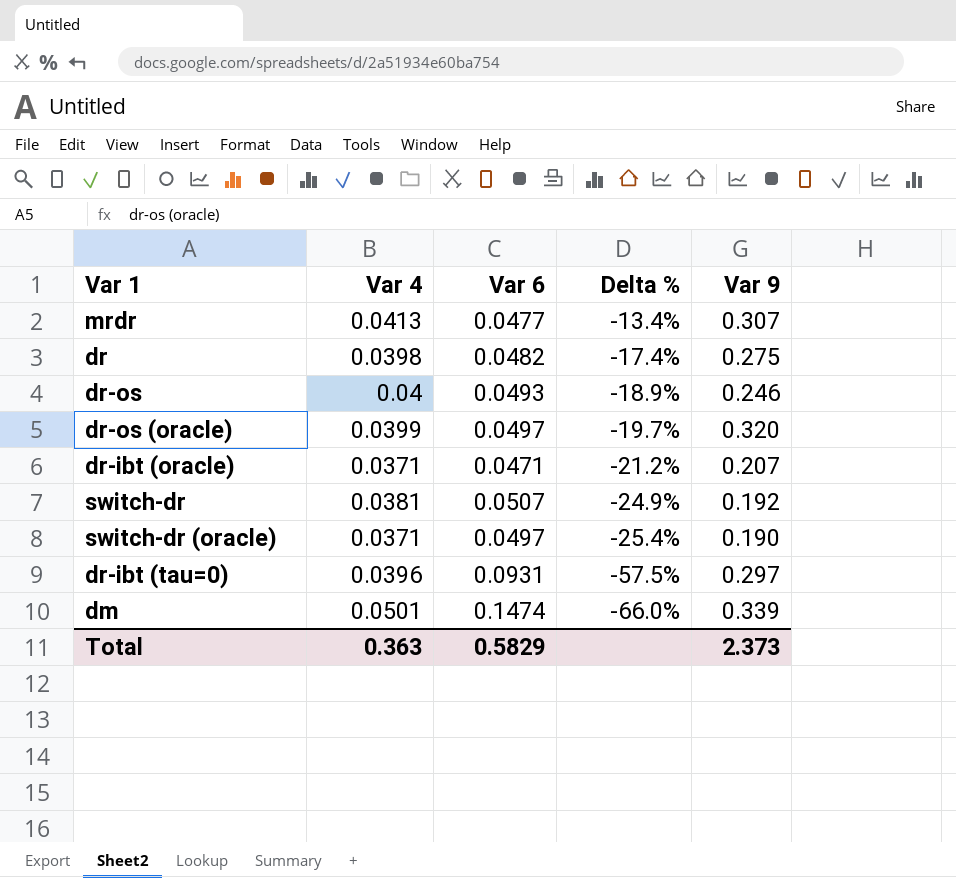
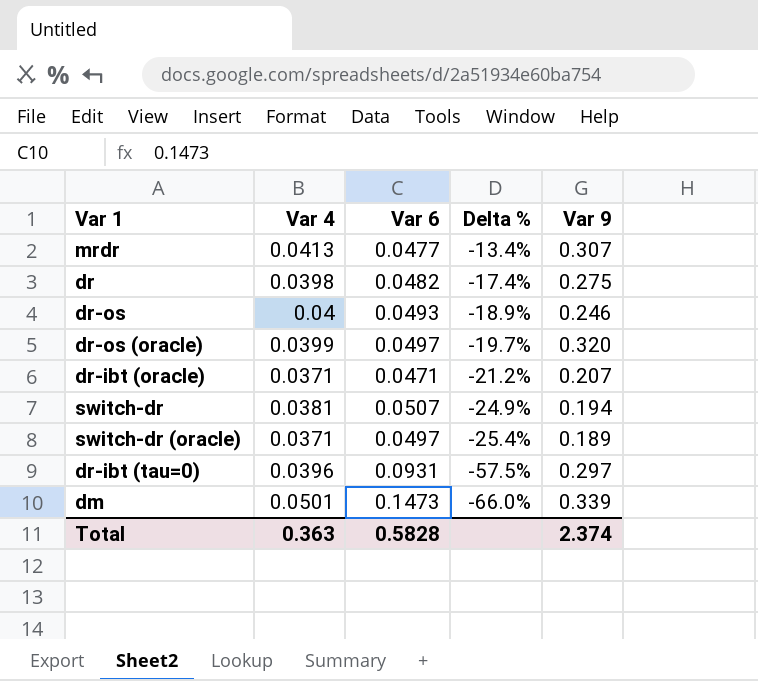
switch-dr | Var 9: 0.192 -> 0.194
switch-dr (oracle) | Var 9: 0.190 -> 0.189
dm | Var 6: 0.1474 -> 0.1473
Total | Var 6: 0.5829 -> 0.5828
Total | Var 9: 2.373 -> 2.374

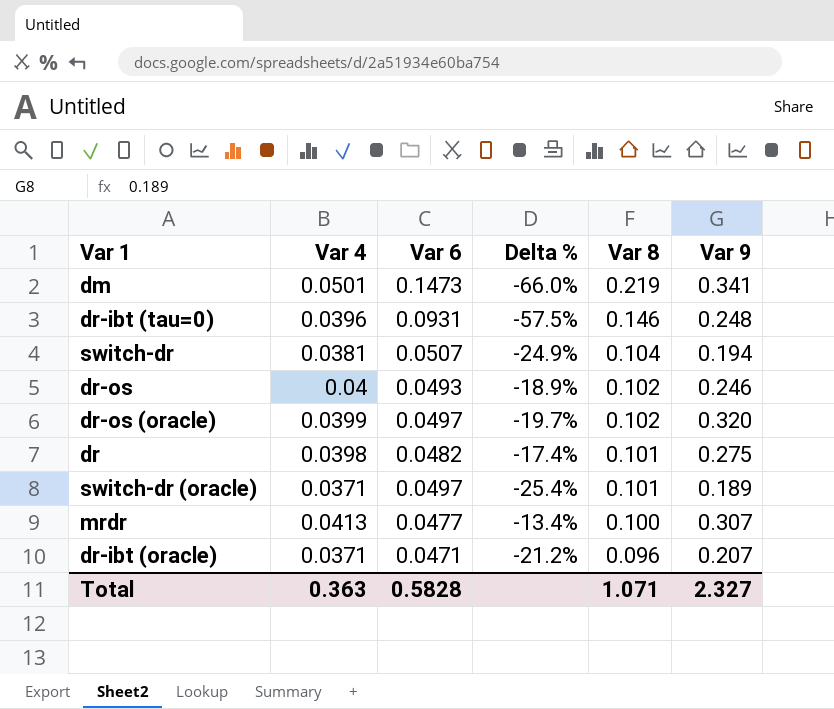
row order: Delta % descending -> Var 8 descending
column Var 8 | position: none -> 5
dm | Var 9: 0.339 -> 0.341
dr-ibt (tau=0) | Var 9: 0.297 -> 0.248
Total | Var 9: 2.374 -> 2.327

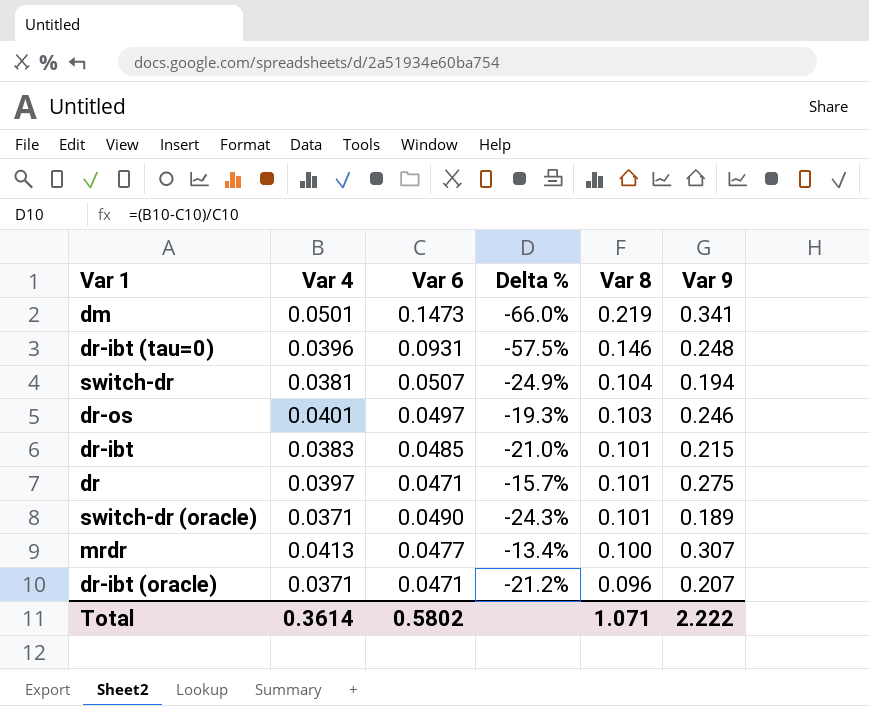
row dr-os (oracle): 0.0399 | 0.0497 | -19.7% | 0.102 | 0.320 -> none
dr-os | Var 4: 0.04 -> 0.0401
dr-os | Var 6: 0.0493 -> 0.0497
dr-os | Delta %: -18.9% -> -19.3%
dr-os | Var 8: 0.102 -> 0.103
row dr-ibt: none -> 0.0383 | 0.0485 | -21.0% | 0.101 | 0.215
dr | Var 4: 0.0398 -> 0.0397
dr | Var 6: 0.0482 -> 0.0471
dr | Delta %: -17.4% -> -15.7%
switch-dr (oracle) | Var 6: 0.0497 -> 0.0490
switch-dr (oracle) | Delta %: -25.4% -> -24.3%
Total | Var 4: 0.363 -> 0.3614
Total | Var 6: 0.5828 -> 0.5802
Total | Var 9: 2.327 -> 2.222

